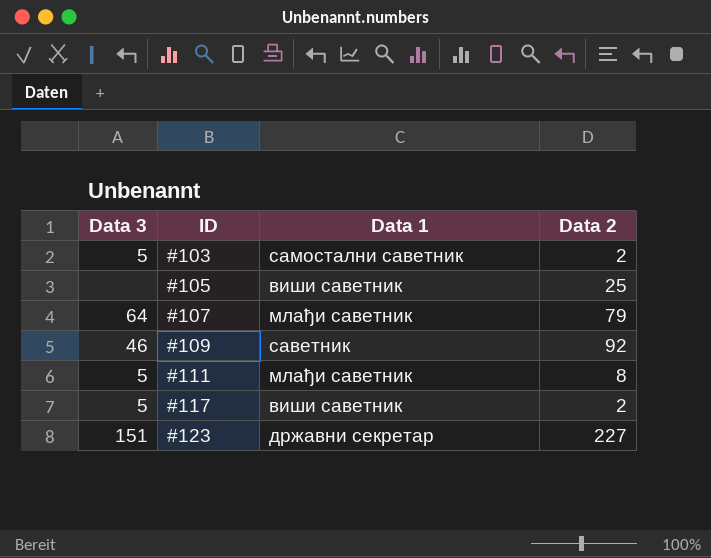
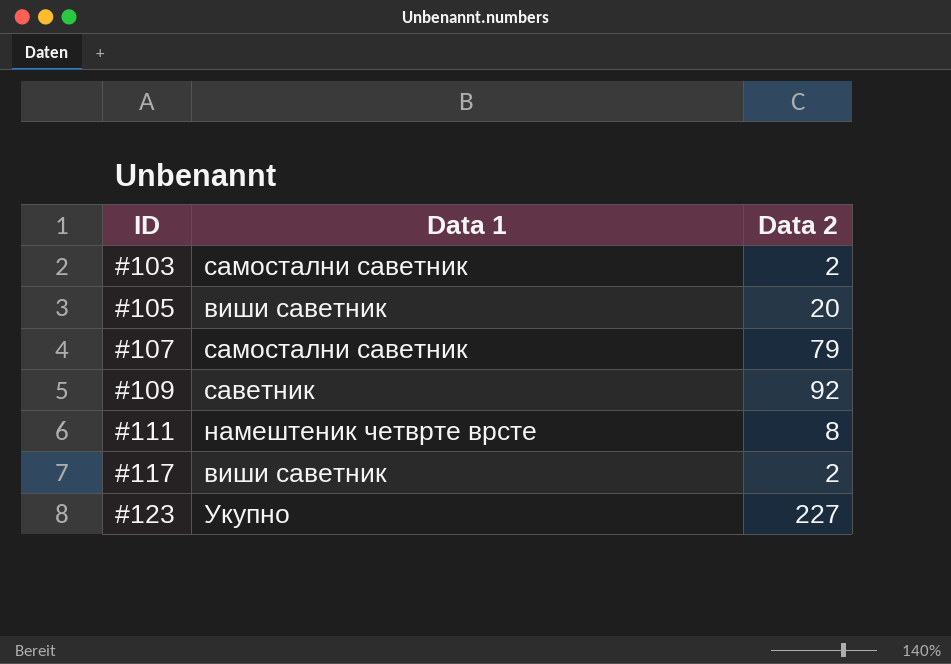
column Data 3 | position: 1 -> none
#105 | Data 2: 25 -> 20
#107 | Data 1: млађи саветник -> самостални саветник
#111 | Data 1: млађи саветник -> намештеник четврте врсте
#123 | Data 1: државни секретар -> Укупно

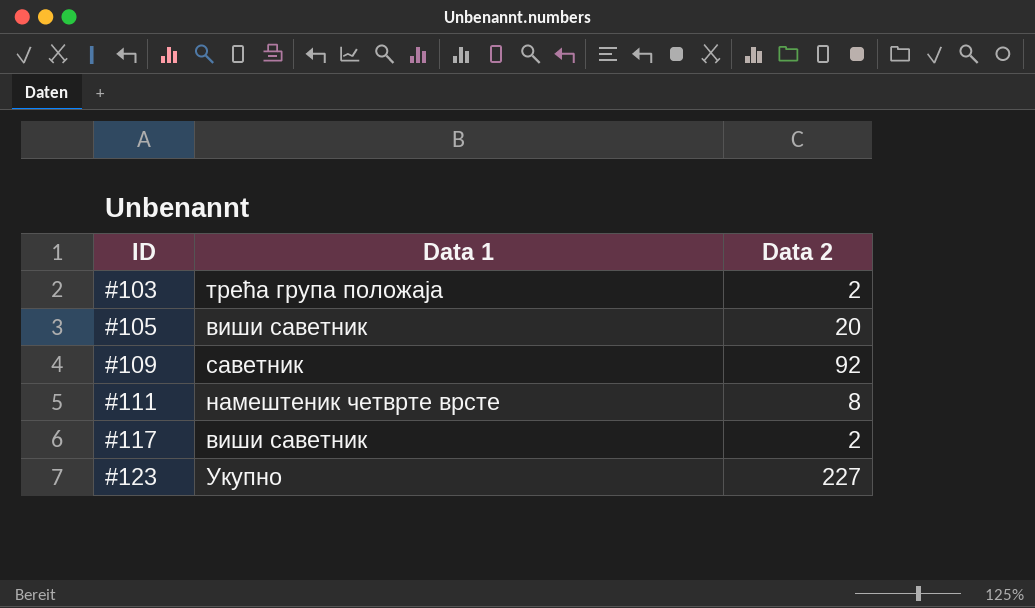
row #107: самостални саветник | 79 -> none
#103 | Data 1: самостални саветник -> трећа група положаја

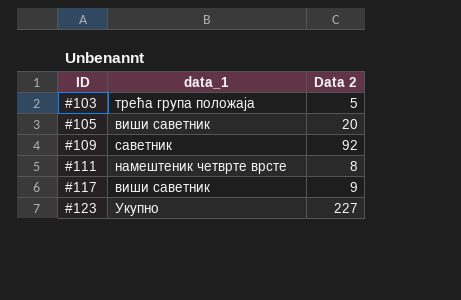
column name: Data 1 -> data_1
#103 | Data 2: 2 -> 5
#117 | Data 2: 2 -> 9

